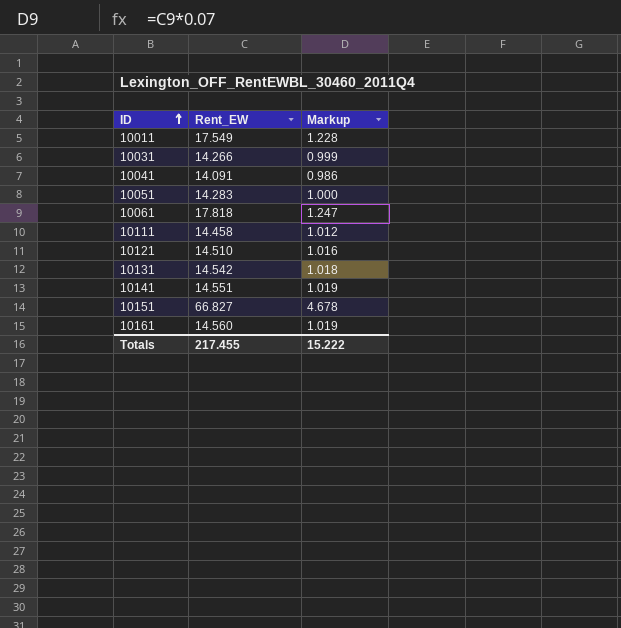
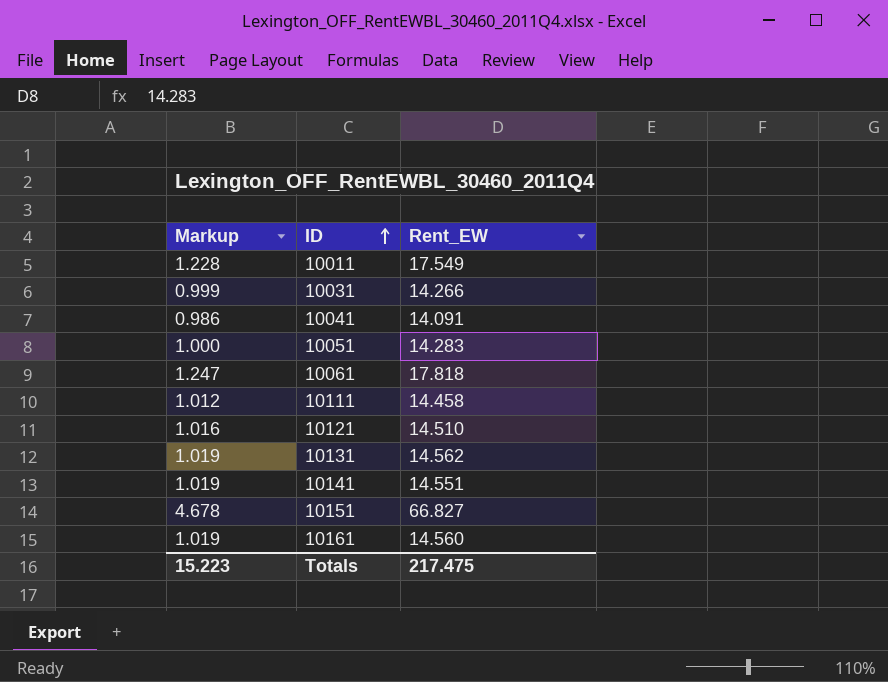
column Markup | position: 3 -> 1
10131 | Markup: 1.018 -> 1.019
10131 | Rent_EW: 14.542 -> 14.562
Totals | Markup: 15.222 -> 15.223
Totals | Rent_EW: 217.455 -> 217.475

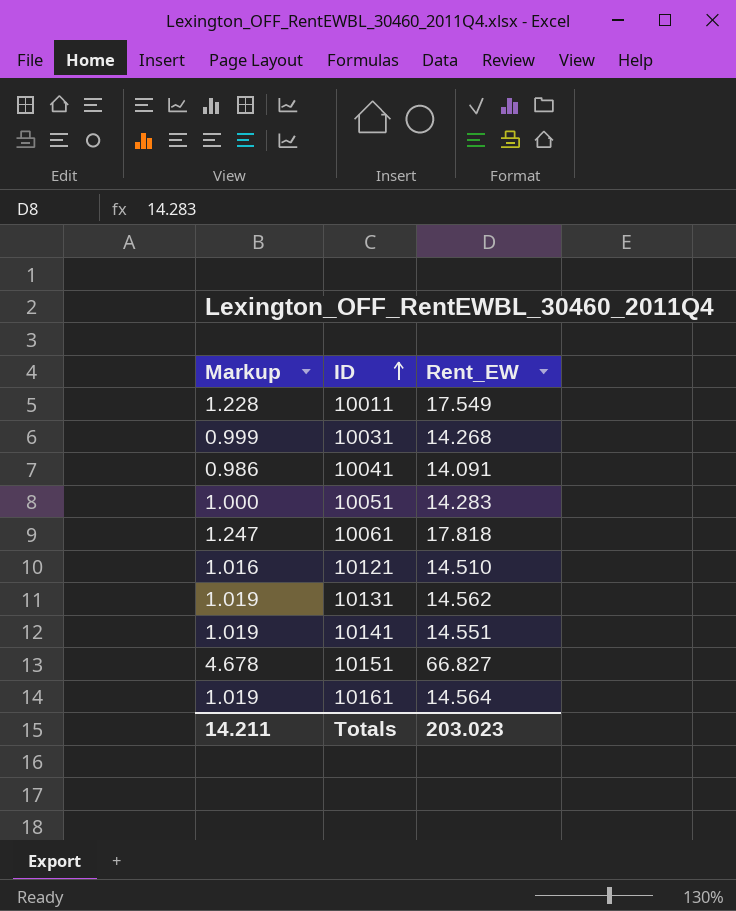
row 10111: 1.012 | 14.458 -> none
10031 | Rent_EW: 14.266 -> 14.268
10161 | Rent_EW: 14.560 -> 14.564
Totals | Markup: 15.223 -> 14.211
Totals | Rent_EW: 217.475 -> 203.023

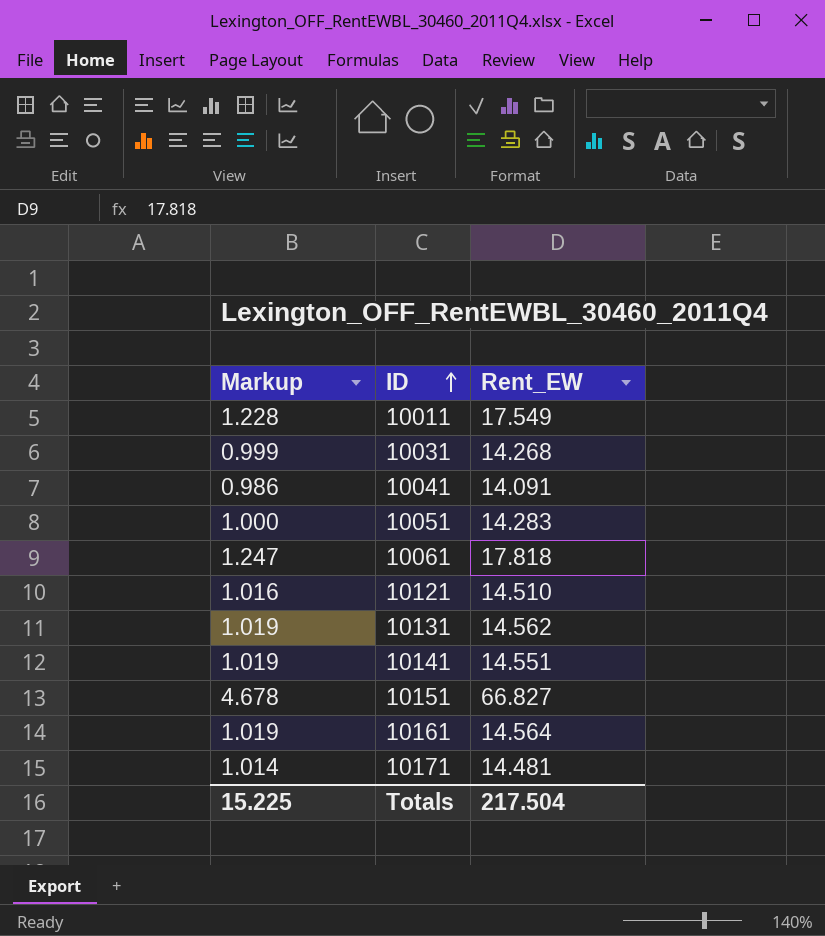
row 10171: none -> 1.014 | 14.481
Totals | Markup: 14.211 -> 15.225
Totals | Rent_EW: 203.023 -> 217.504

